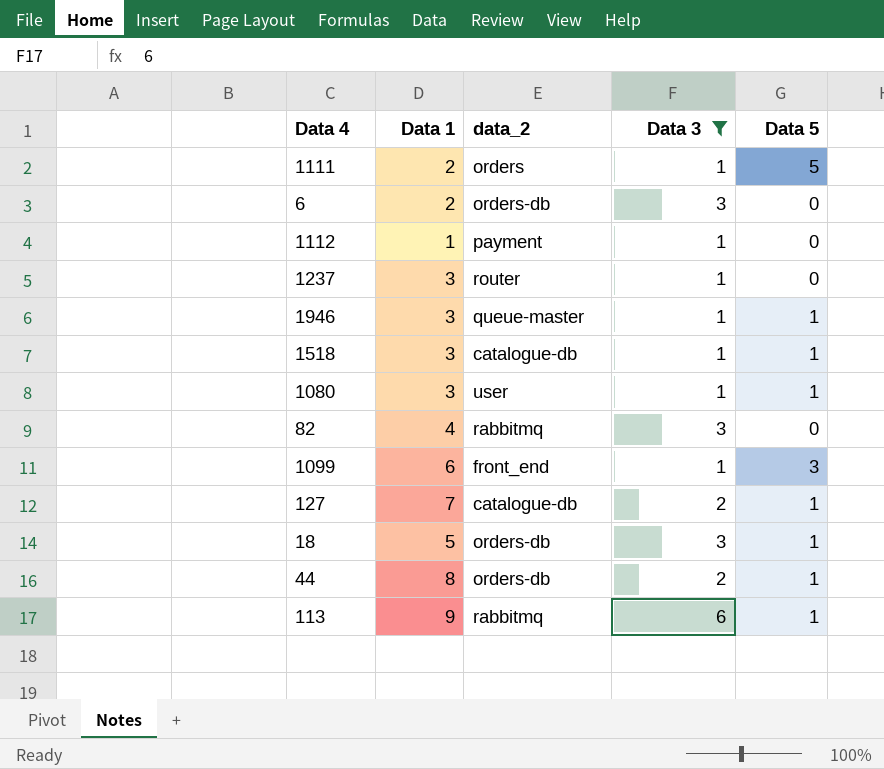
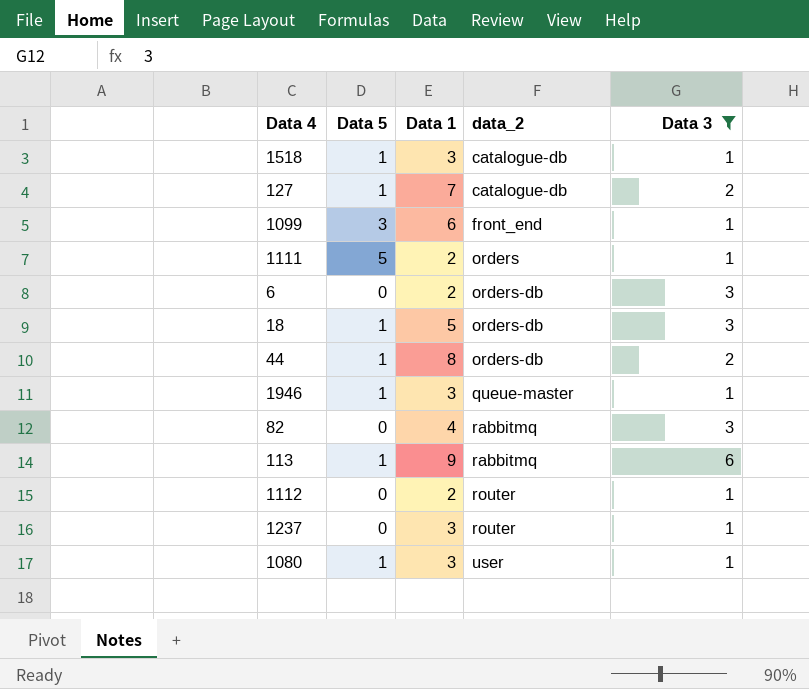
row order: none -> data_2 ascending
column Data 5 | position: 5 -> 2
1112 | Data 1: 1 -> 2
1112 | data_2: payment -> router

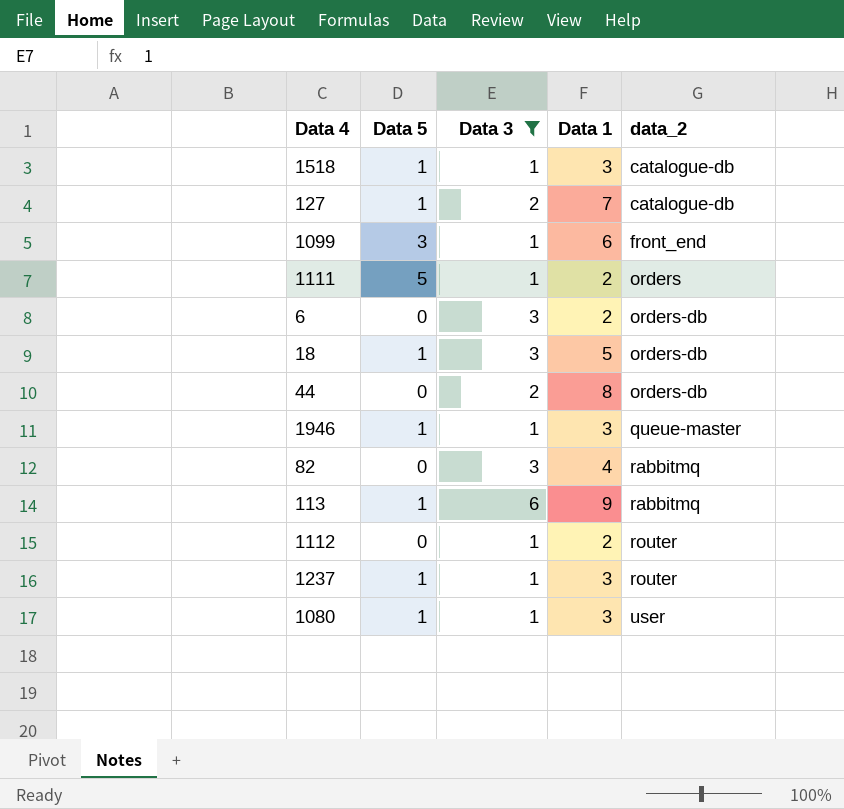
column Data 3 | position: 5 -> 3
44 | Data 5: 1 -> 0
1237 | Data 5: 0 -> 1

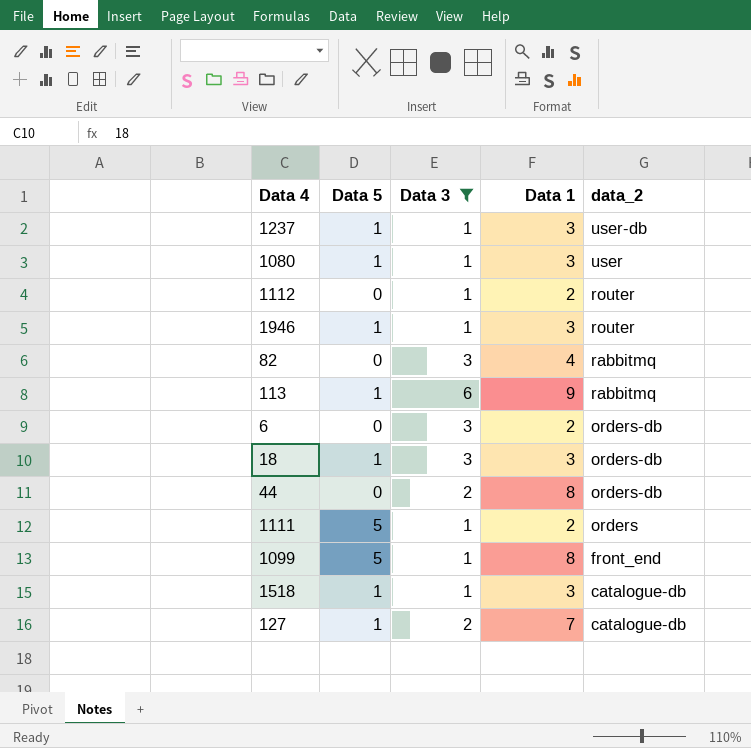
row order: data_2 ascending -> data_2 descending
1237 | data_2: router -> user-db
1946 | data_2: queue-master -> router
18 | Data 1: 5 -> 3
1099 | Data 5: 3 -> 5
1099 | Data 1: 6 -> 8

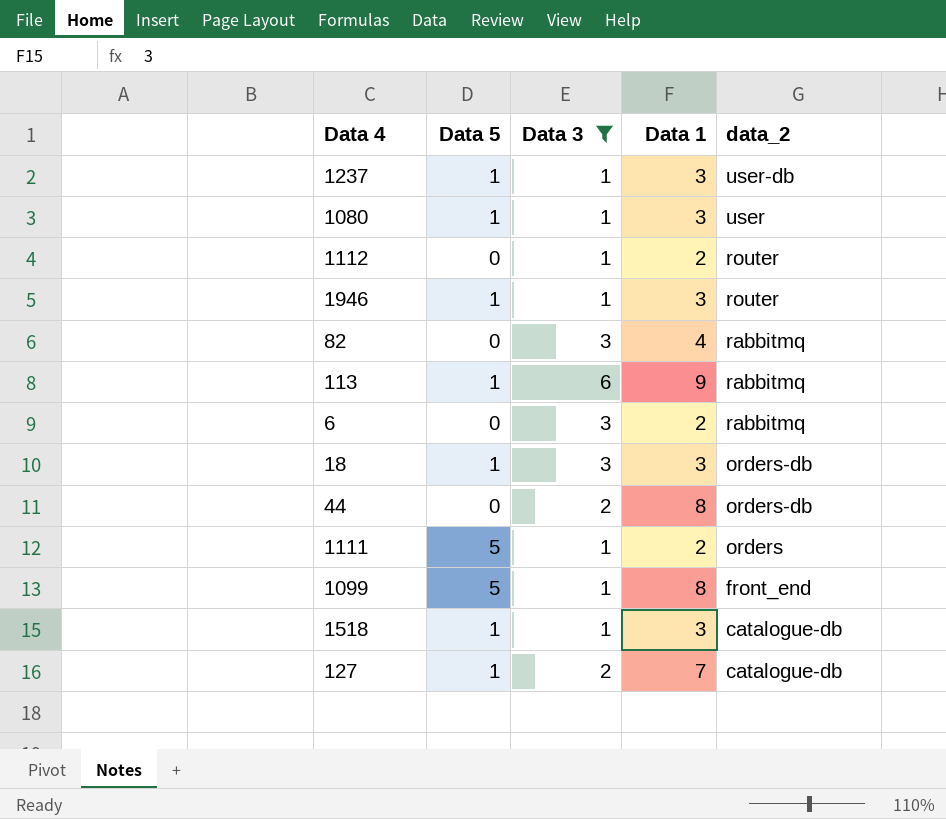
6 | data_2: orders-db -> rabbitmq

